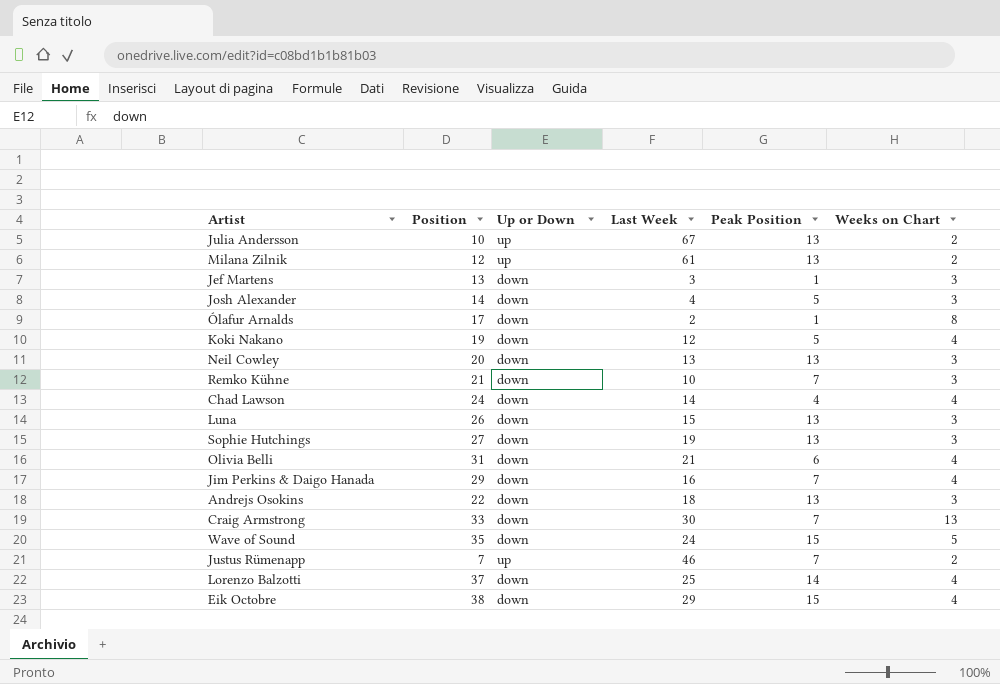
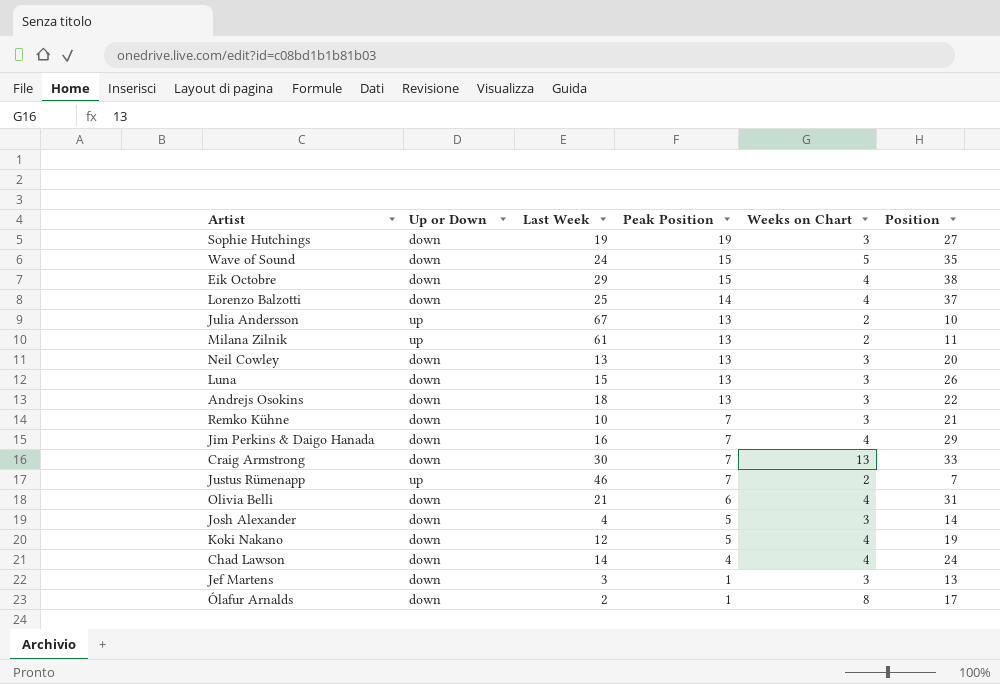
row order: none -> Peak Position descending
column Position | position: 2 -> 6
Sophie Hutchings | Peak Position: 13 -> 19
Milana Zilnik | Position: 12 -> 11

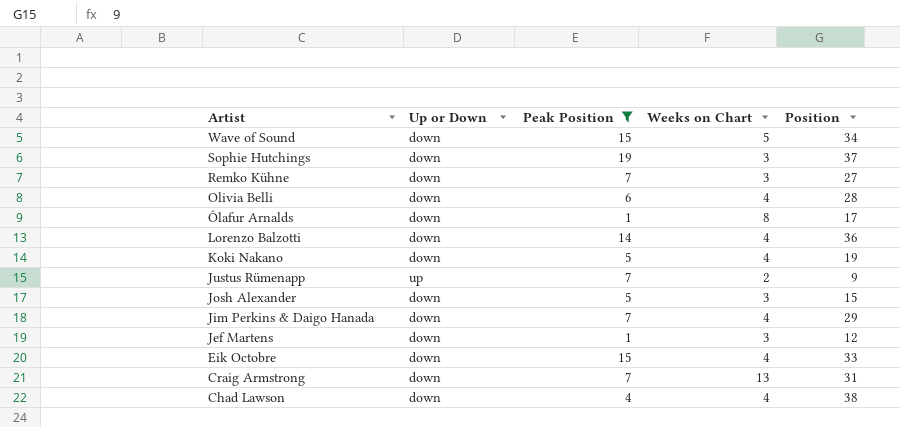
filter: none -> Peak Position != 13
row order: Peak Position descending -> Artist descending
column Last Week | position: 3 -> none
Wave of Sound | Position: 35 -> 34
Sophie Hutchings | Position: 27 -> 37
Remko Kühne | Position: 21 -> 27
Olivia Belli | Position: 31 -> 28
Lorenzo Balzotti | Position: 37 -> 36
Justus Rümenapp | Position: 7 -> 9
Josh Alexander | Position: 14 -> 15
Jef Martens | Position: 13 -> 12
Eik Octobre | Position: 38 -> 33
Craig Armstrong | Position: 33 -> 31
Chad Lawson | Position: 24 -> 38

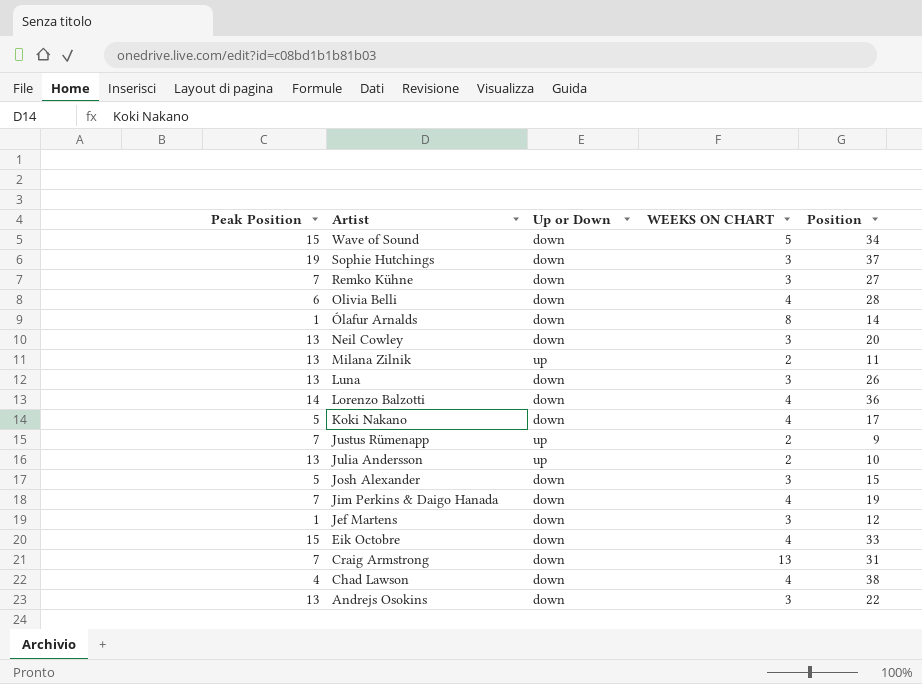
filter: Peak Position != 13 -> none
column Peak Position | position: 3 -> 1
column name: Weeks on Chart -> WEEKS ON CHART
Ólafur Arnalds | Position: 17 -> 14
Koki Nakano | Position: 19 -> 17
Jim Perkins & Daigo Hanada | Position: 29 -> 19

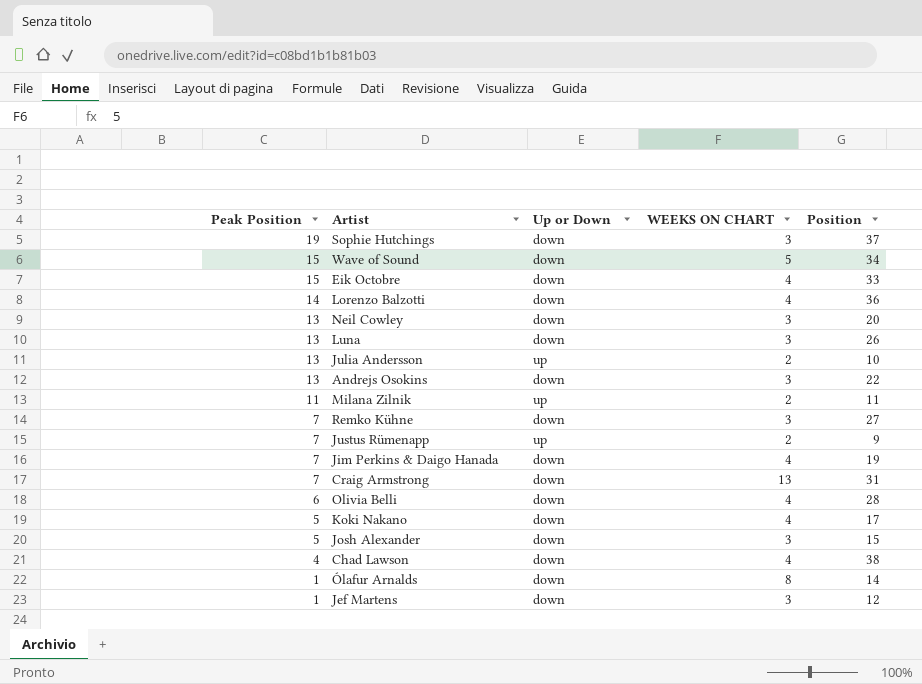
row order: Artist descending -> Peak Position descending
Milana Zilnik | Peak Position: 13 -> 11

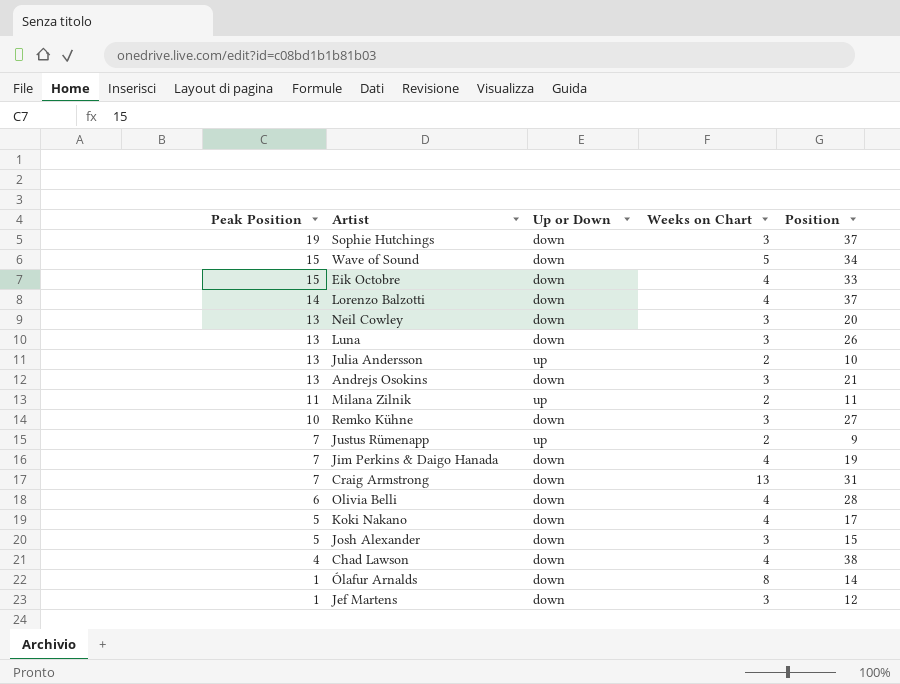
column name: WEEKS ON CHART -> Weeks on Chart
Lorenzo Balzotti | Position: 36 -> 37
Andrejs Osokins | Position: 22 -> 21
Remko Kühne | Peak Position: 7 -> 10

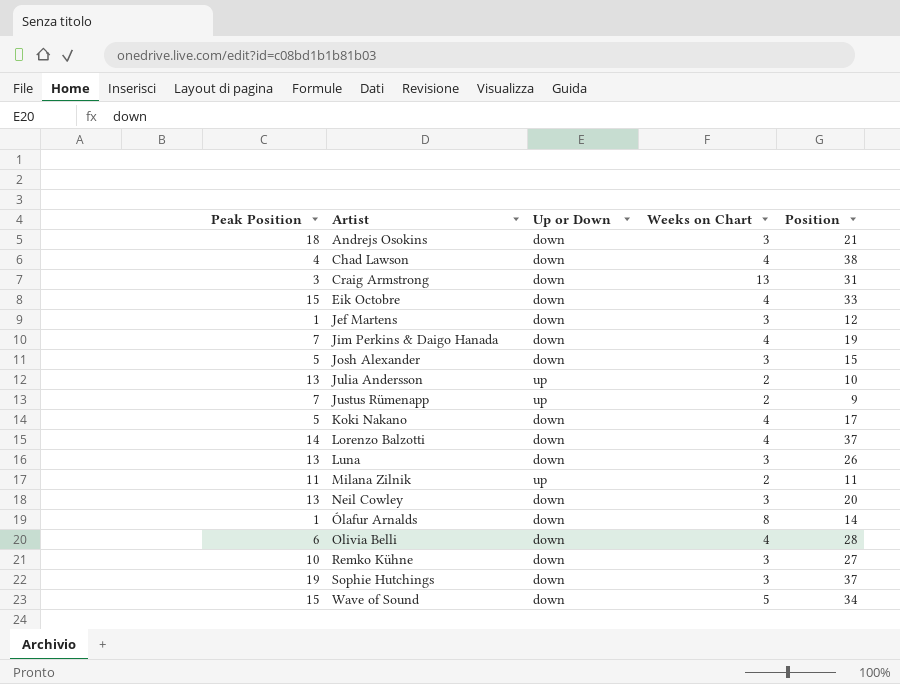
row order: Peak Position descending -> Artist ascending
Andrejs Osokins | Peak Position: 13 -> 18
Craig Armstrong | Peak Position: 7 -> 3

